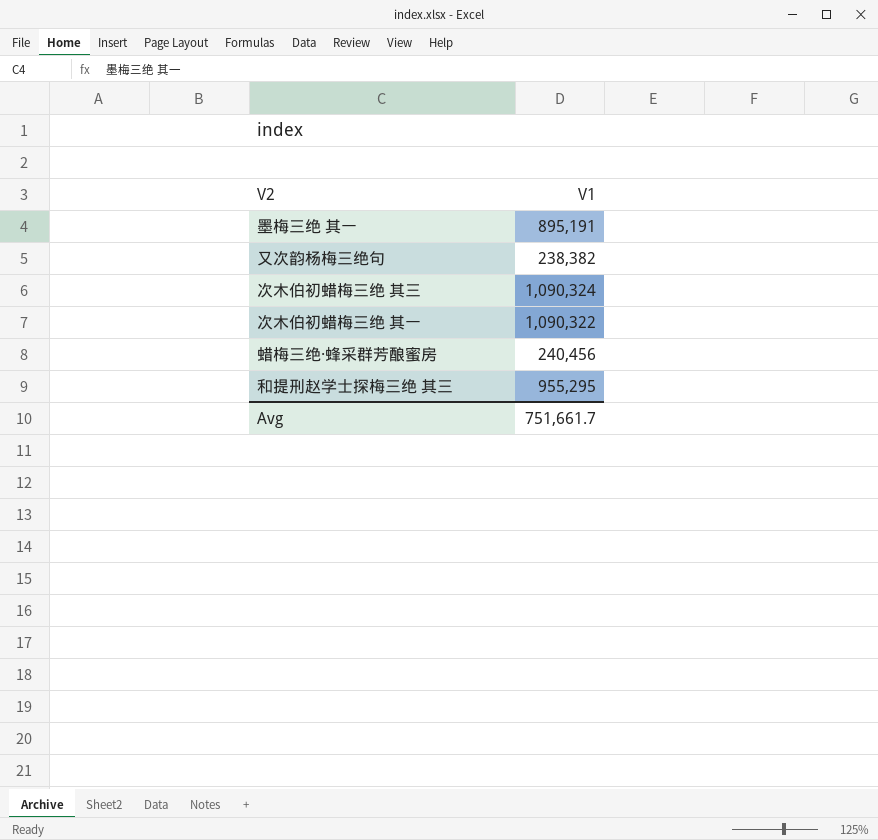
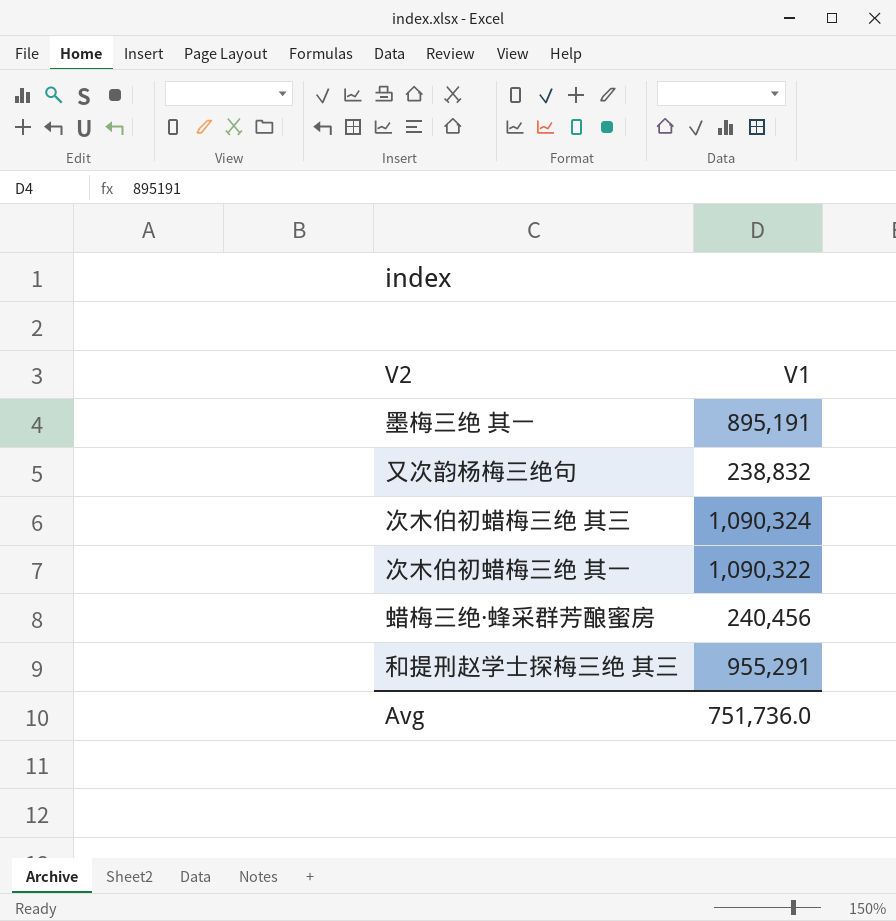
又次韵杨梅三绝句 | V1: 238,382 -> 238,832
和提刑赵学士探梅三绝 其三 | V1: 955,295 -> 955,291
Avg | V1: 751,661.7 -> 751,736.0

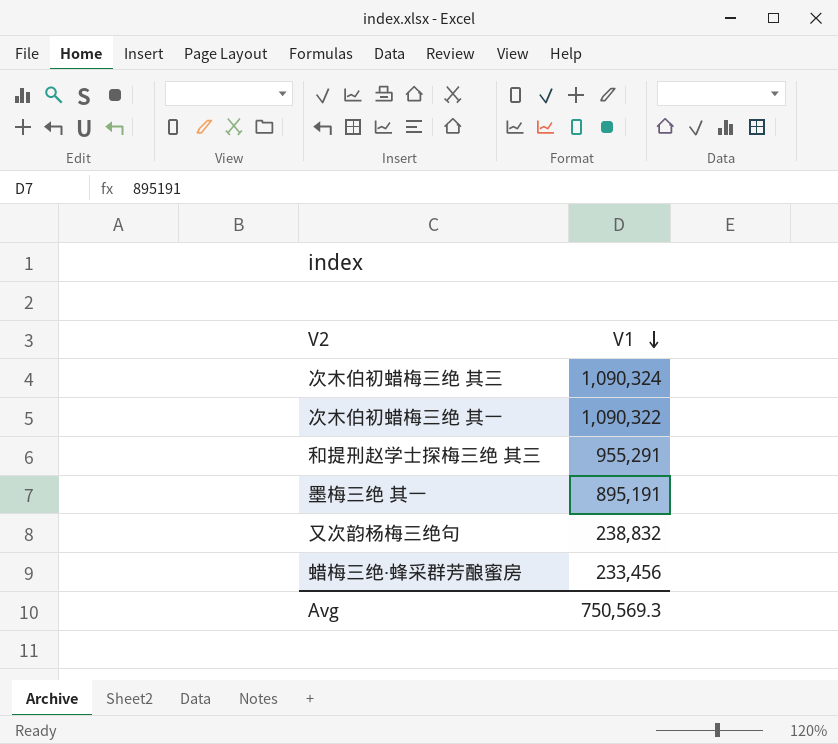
row order: none -> V1 descending
蜡梅三绝·蜂采群芳酿蜜房 | V1: 240,456 -> 233,456
Avg | V1: 751,736.0 -> 750,569.3

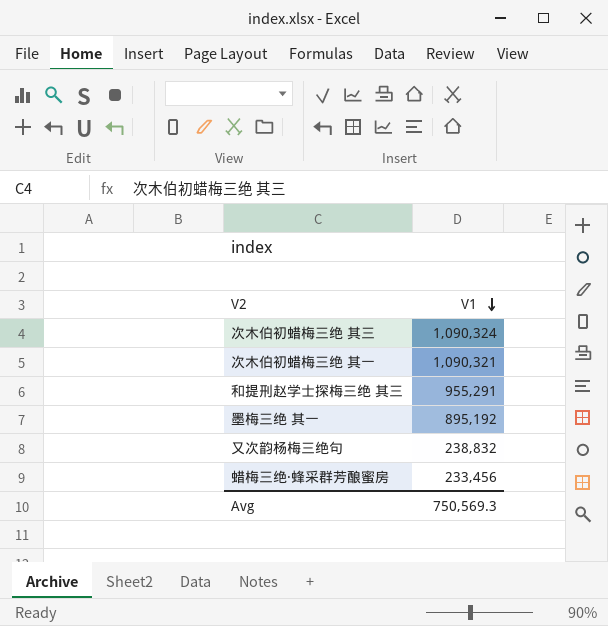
次木伯初蜡梅三绝 其一 | V1: 1,090,322 -> 1,090,321
墨梅三绝 其一 | V1: 895,191 -> 895,192

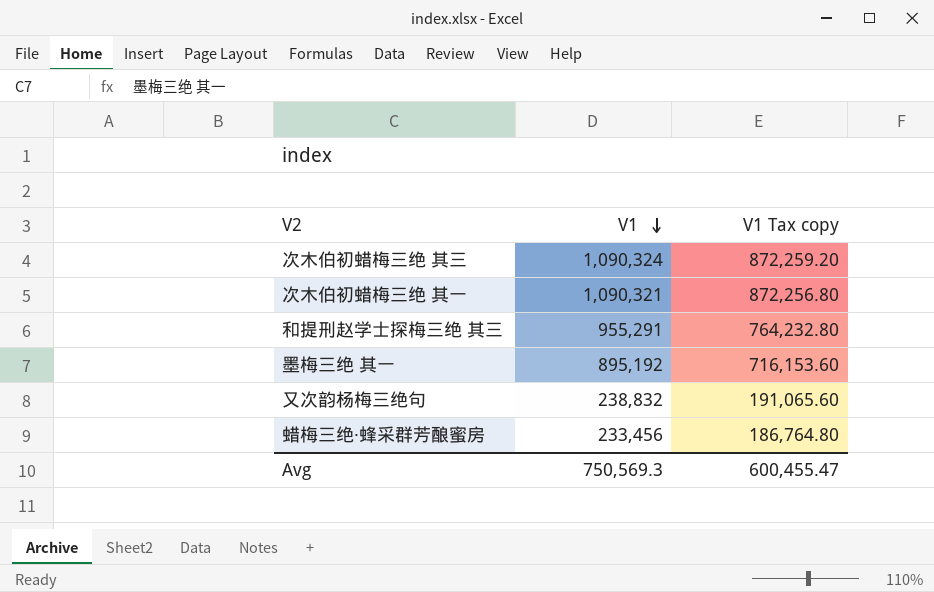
column V1 Tax copy | formula: none -> [V1] * 0.8

